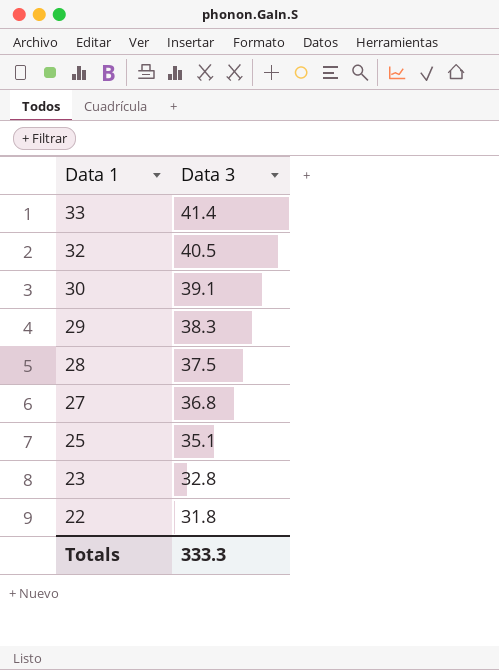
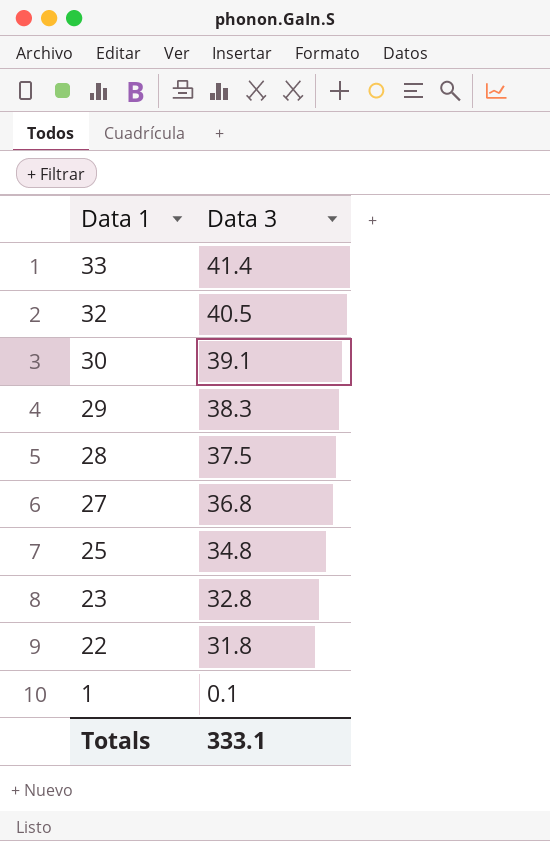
25 | Data 3: 35.1 -> 34.8
row 1: none -> 0.1
Totals | Data 3: 333.3 -> 333.1

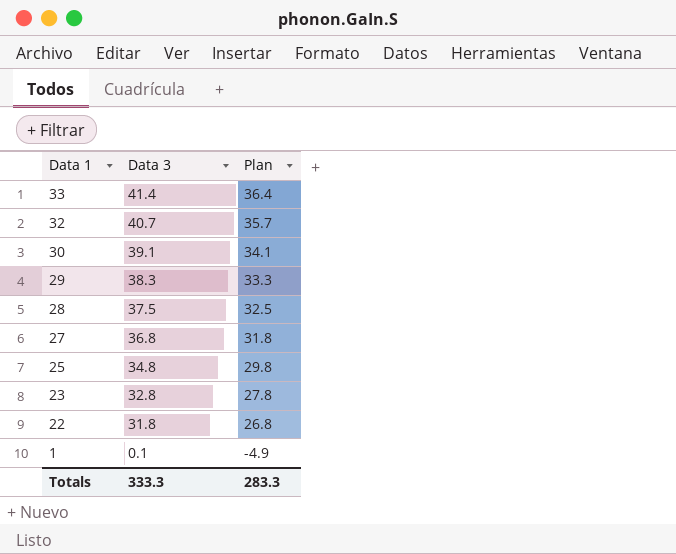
column Plan | formula: none -> [Data 3] - 5
32 | Data 3: 40.5 -> 40.7
Totals | Data 3: 333.1 -> 333.3

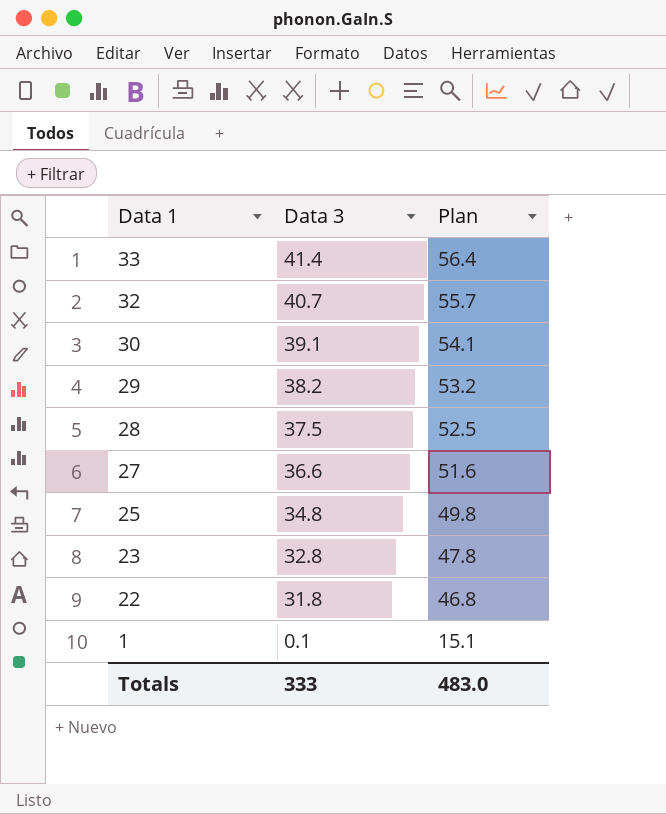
column Plan | formula: [Data 3] - 5 -> [Data 3] + 15
29 | Data 3: 38.3 -> 38.2
27 | Data 3: 36.8 -> 36.6
Totals | Data 3: 333.3 -> 333
Totals | Plan: 283.3 -> 483.0

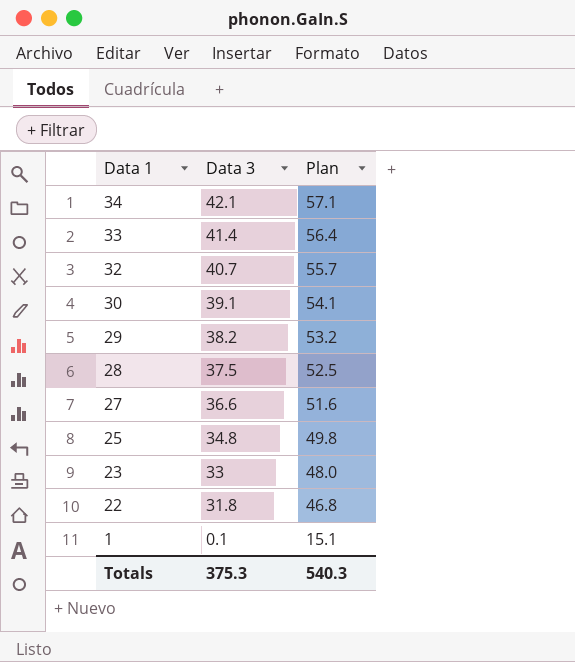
row 34: none -> 42.1 | 57.1
23 | Data 3: 32.8 -> 33
23 | Plan: 47.8 -> 48.0
Totals | Data 3: 333 -> 375.3
Totals | Plan: 483.0 -> 540.3

